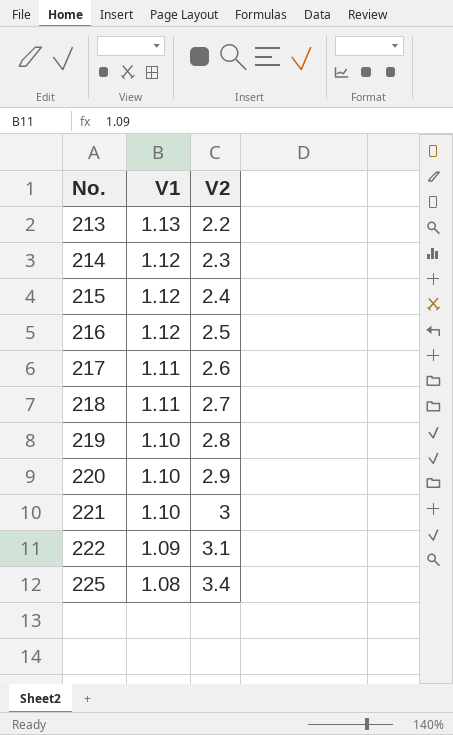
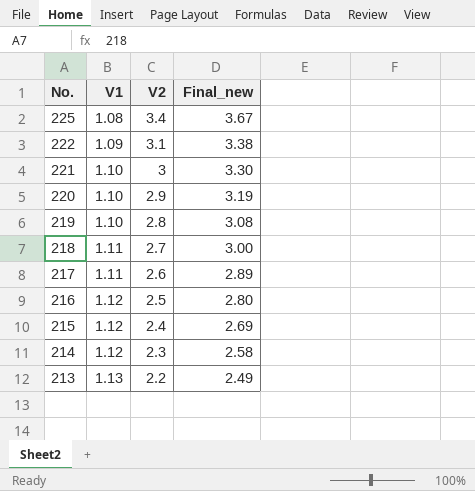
row order: No. ascending -> No. descending
column Final_new | formula: none -> [V1] * [V2]

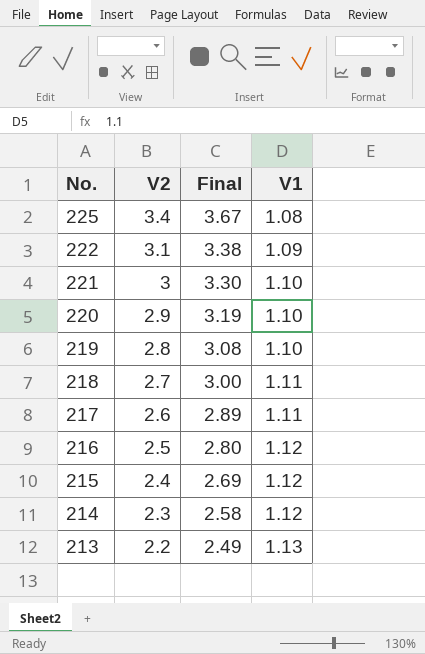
column name: Final_new -> Final
column V1 | position: 2 -> 4

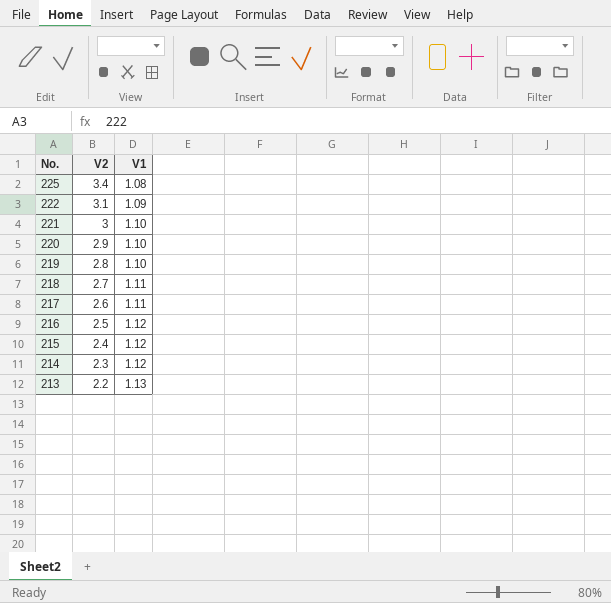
column Final | formula: [V2] * [V1] -> none

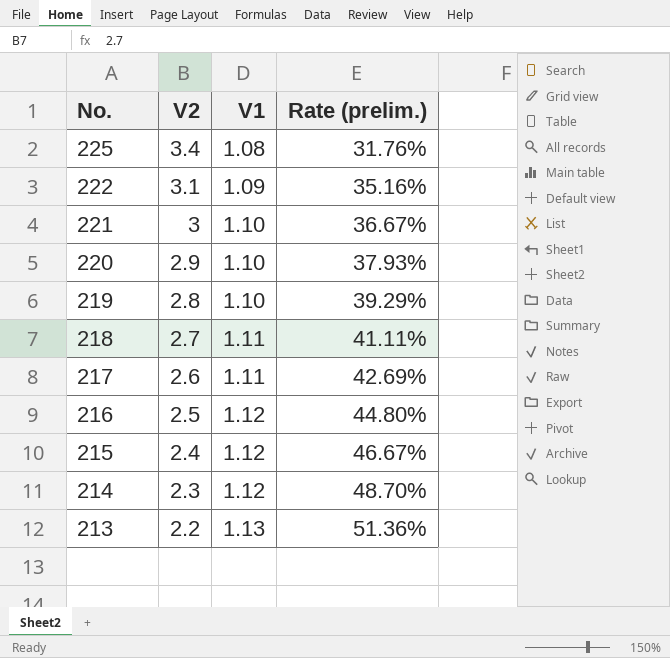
column Rate (prelim.) | formula: none -> [V1] / [V2]

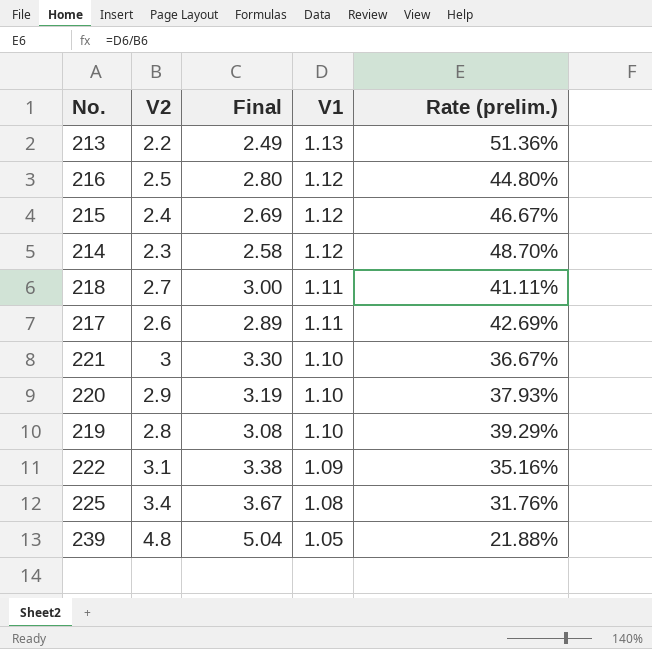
row order: No. descending -> V1 descending
column Final | formula: none -> [V2] * [V1]
row 239: none -> 4.8 | 5.04 | 1.05 | 21.88%

